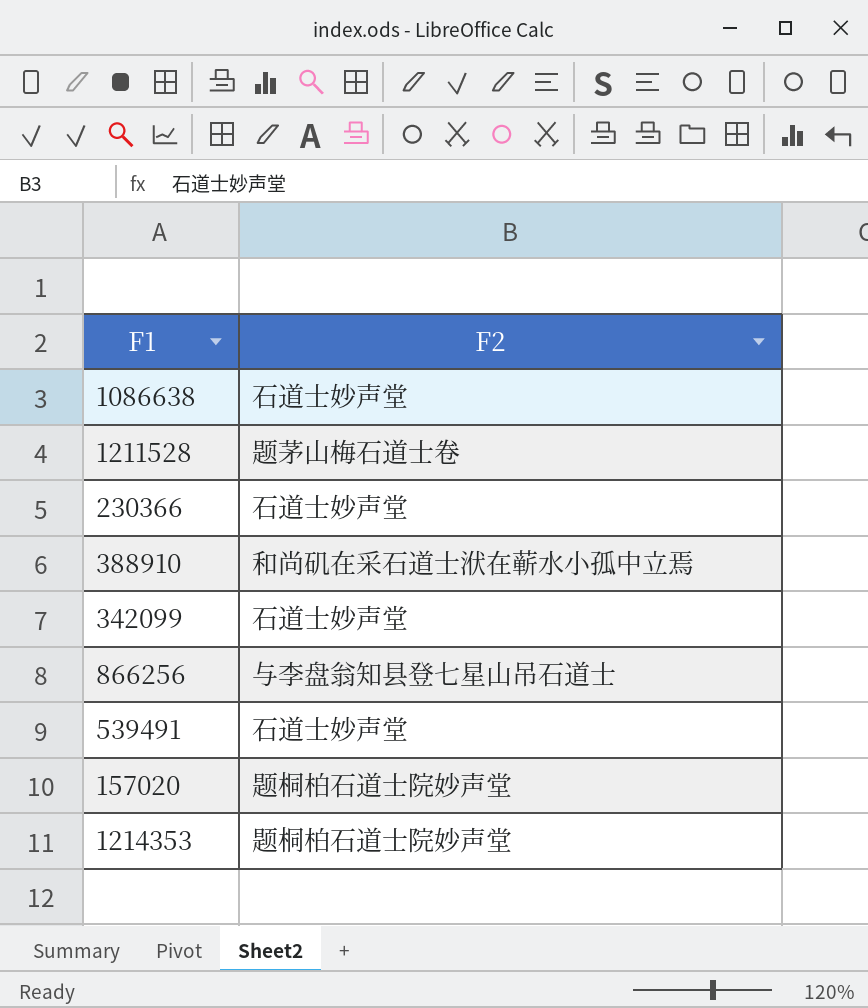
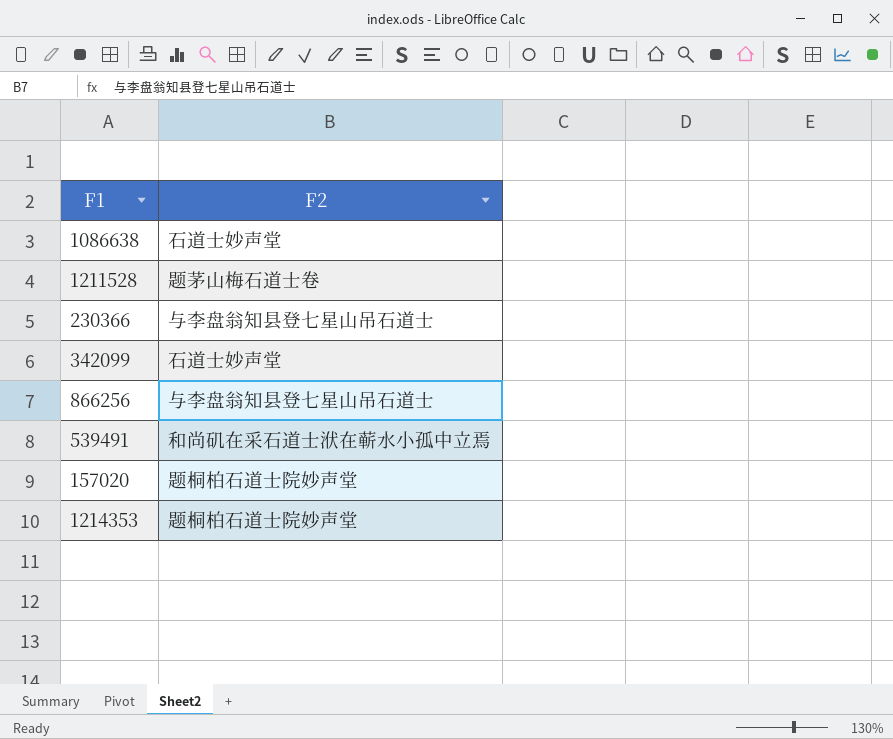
row 388910: 和尚矶在采石道士洑在蕲水小孤中立焉 -> none
230366 | F2: 石道士妙声堂 -> 与李盘翁知县登七星山吊石道士
539491 | F2: 石道士妙声堂 -> 和尚矶在采石道士洑在蕲水小孤中立焉

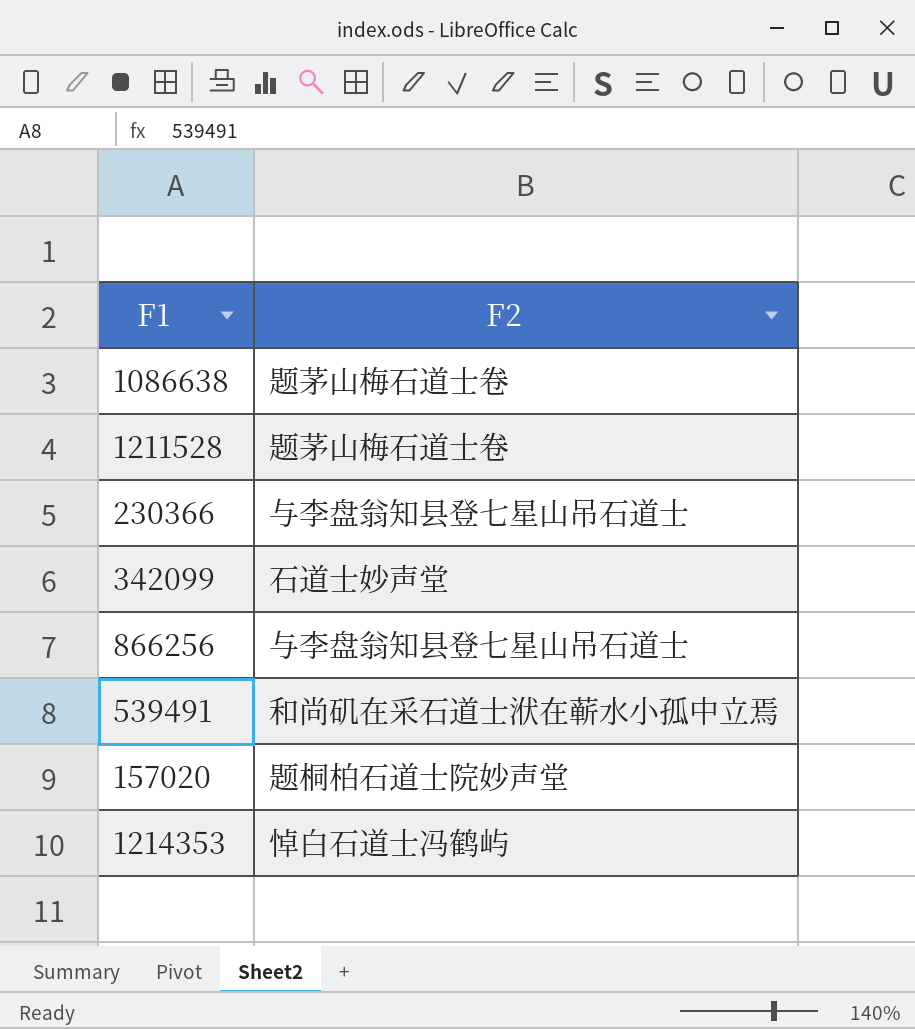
1086638 | F2: 石道士妙声堂 -> 题茅山梅石道士卷
1214353 | F2: 题桐柏石道士院妙声堂 -> 悼白石道士冯鹤屿

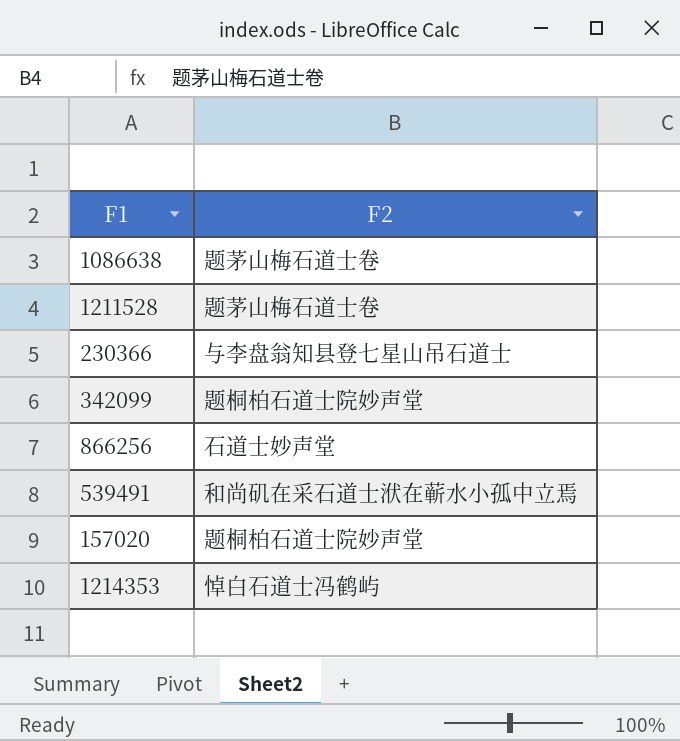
342099 | F2: 石道士妙声堂 -> 题桐柏石道士院妙声堂
866256 | F2: 与李盘翁知县登七星山吊石道士 -> 石道士妙声堂

